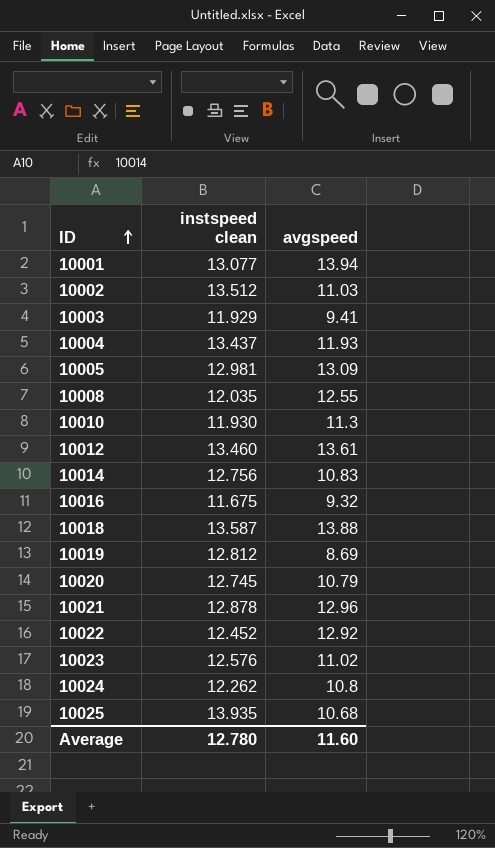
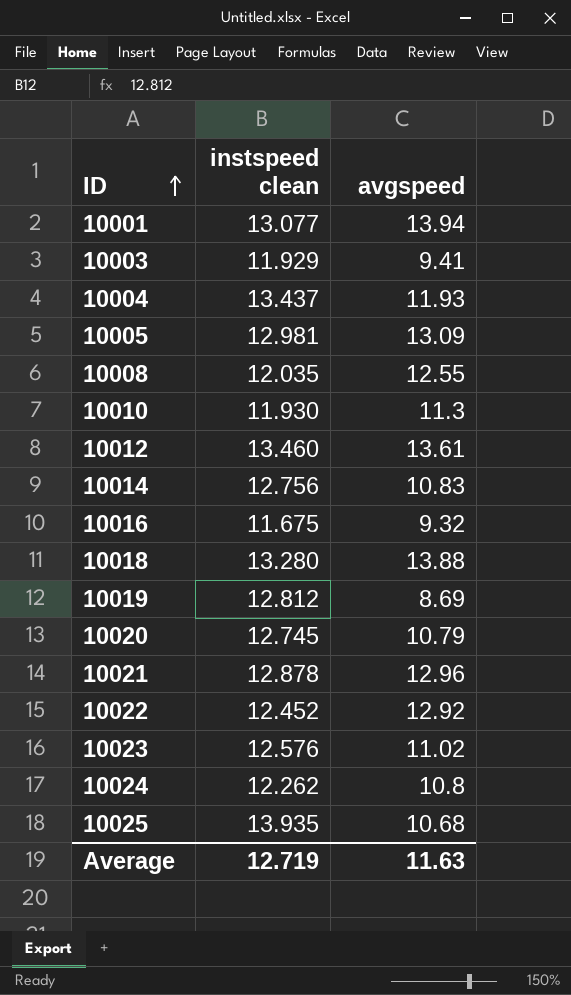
row 10002: 13.512 | 11.03 -> none
10018 | instspeed clean: 13.587 -> 13.280
Average | instspeed clean: 12.780 -> 12.719
Average | avgspeed: 11.60 -> 11.63

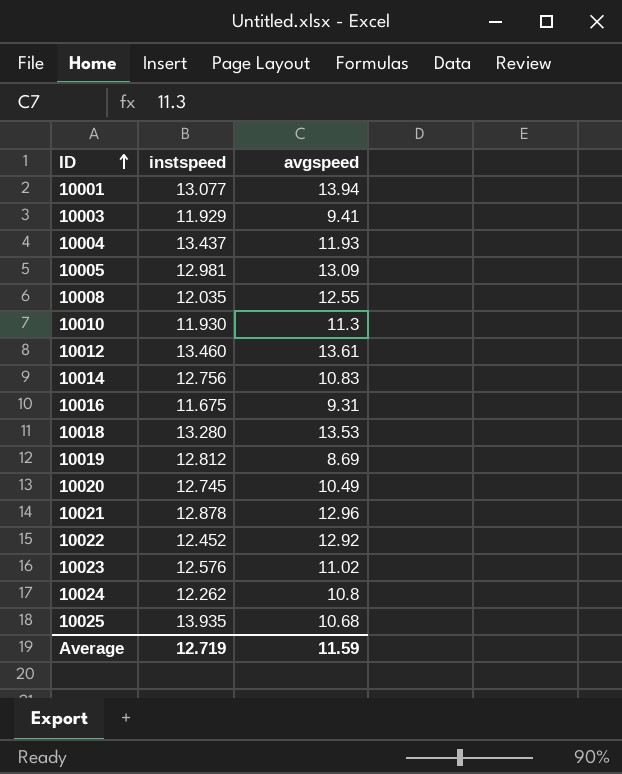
column name: instspeed clean -> instspeed
10016 | avgspeed: 9.32 -> 9.31
10018 | avgspeed: 13.88 -> 13.53
10020 | avgspeed: 10.79 -> 10.49
Average | avgspeed: 11.63 -> 11.59

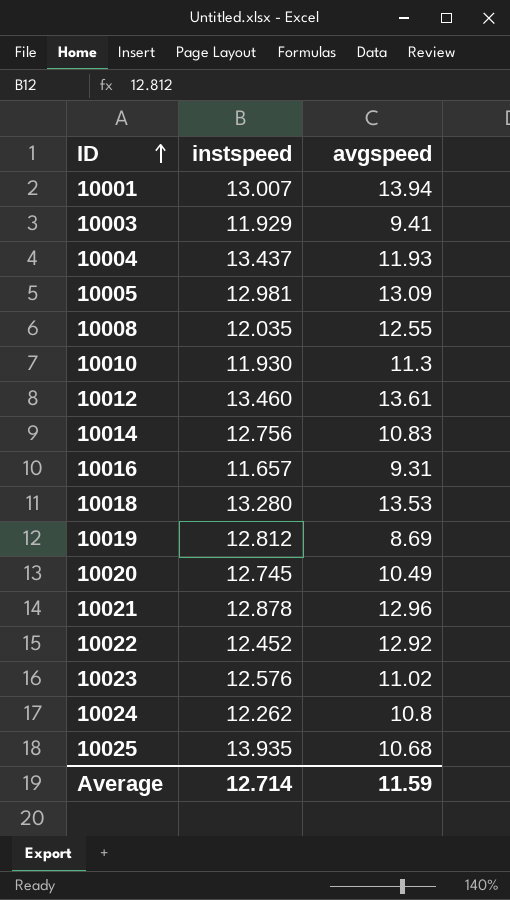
10001 | instspeed: 13.077 -> 13.007
10016 | instspeed: 11.675 -> 11.657
Average | instspeed: 12.719 -> 12.714

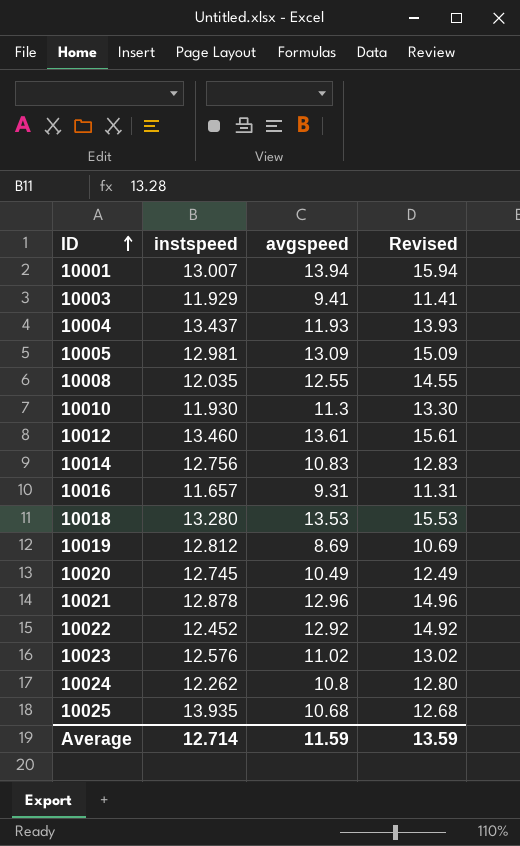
column Revised | formula: none -> [avgspeed] + 2

